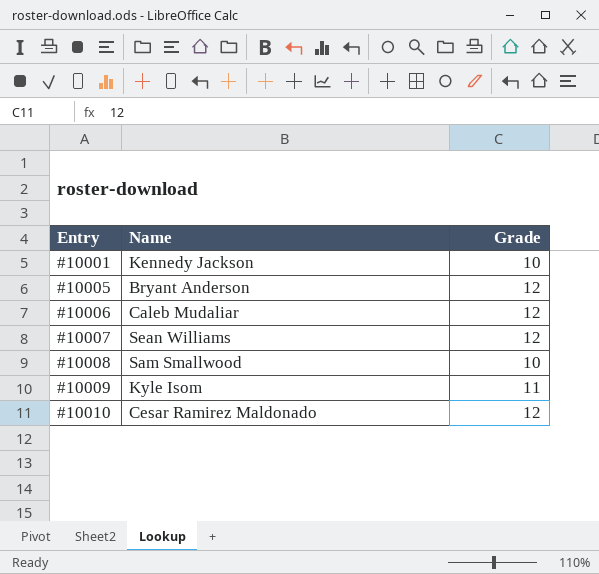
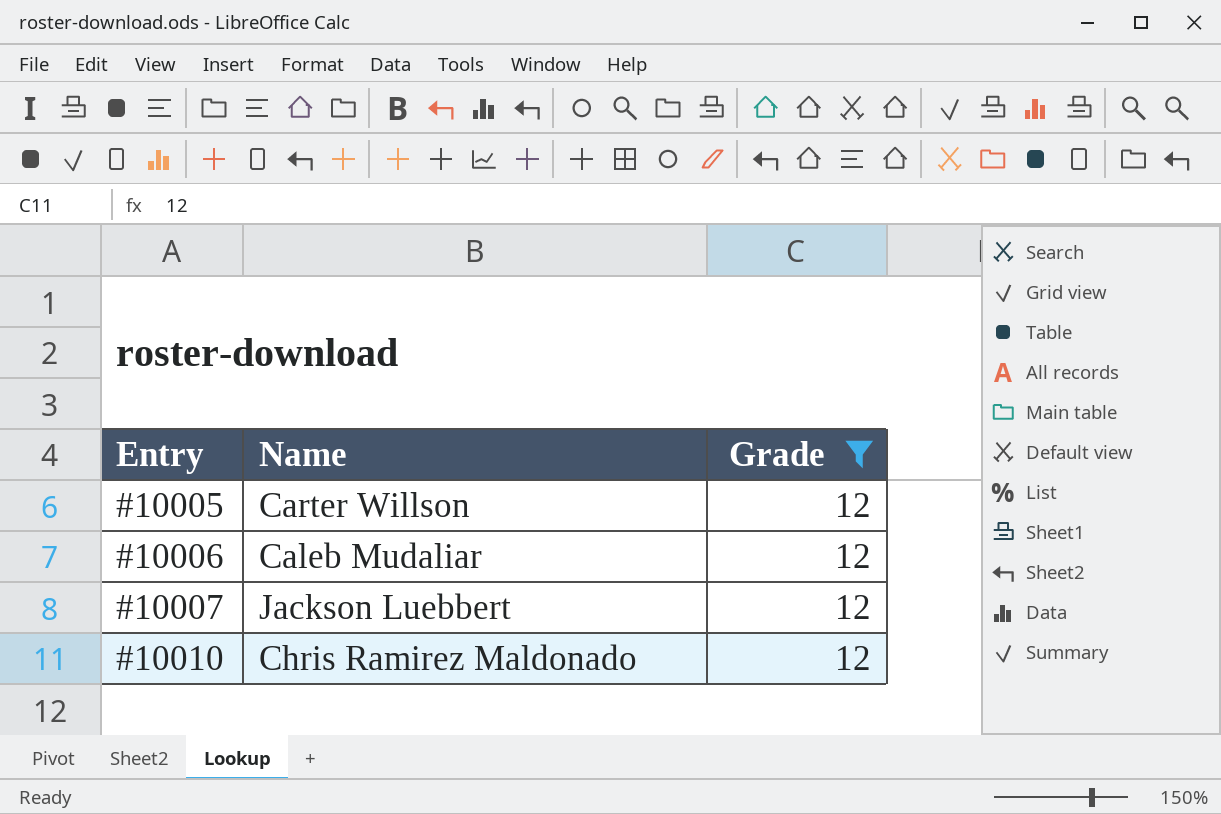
filter: none -> Grade = 12
#10005 | Name: Bryant Anderson -> Carter Willson
#10007 | Name: Sean Williams -> Jackson Luebbert
#10010 | Name: Cesar Ramirez Maldonado -> Chris Ramirez Maldonado

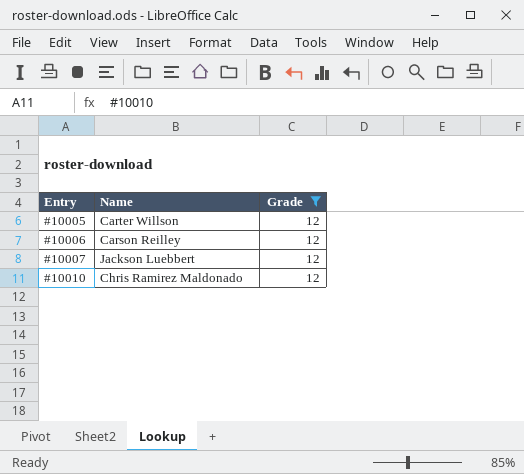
#10006 | Name: Caleb Mudaliar -> Carson Reilley

